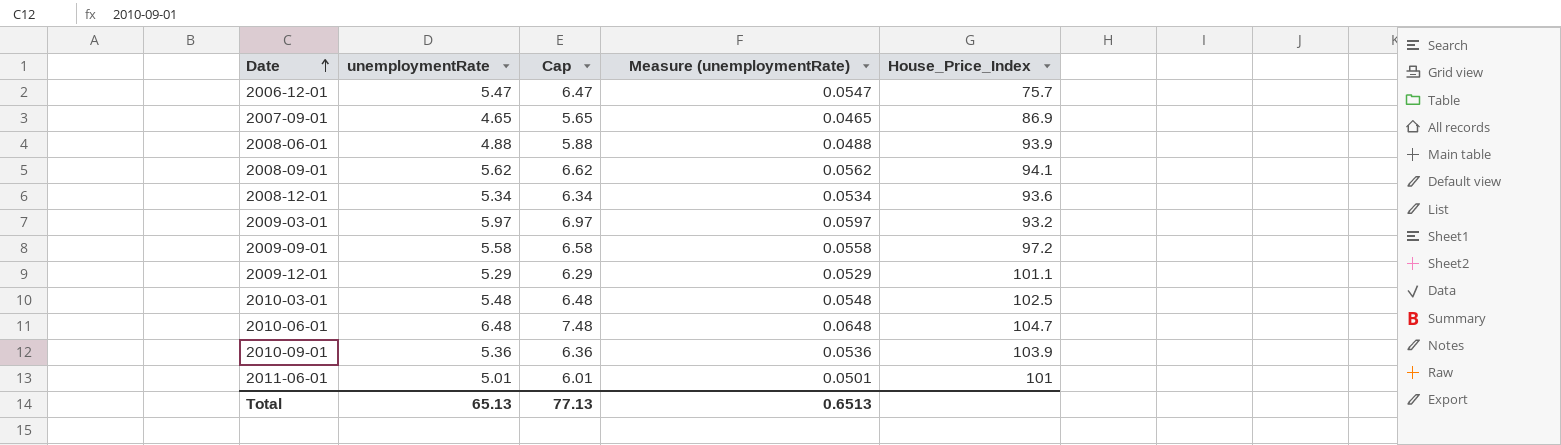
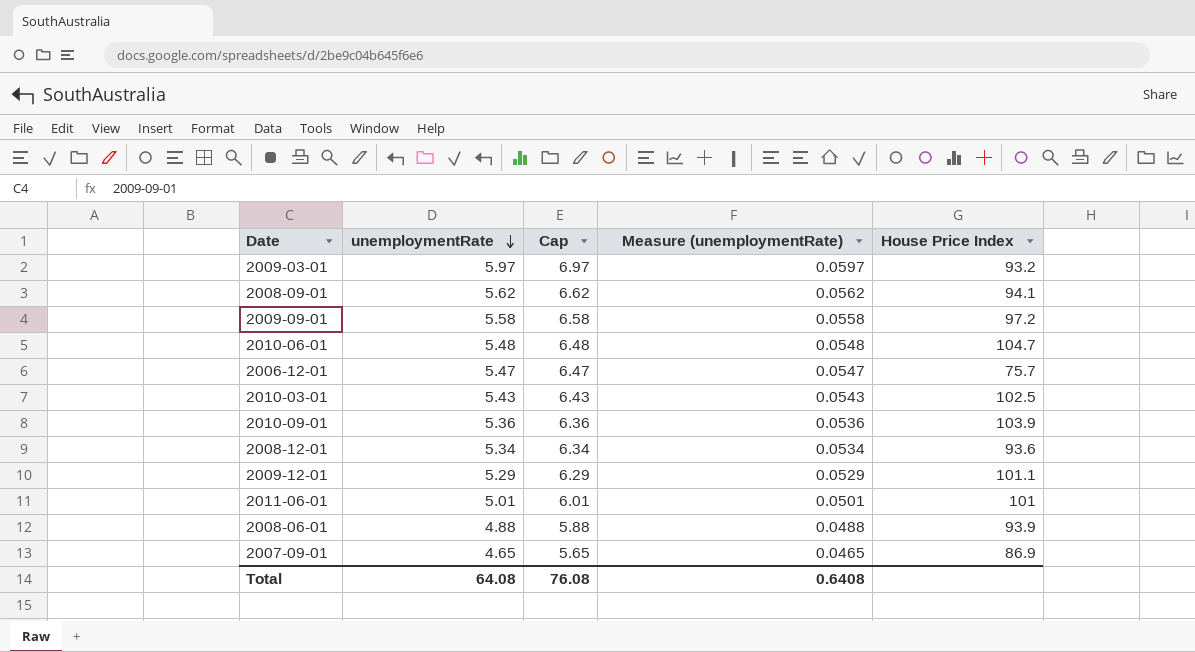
row order: Date ascending -> unemploymentRate descending
column name: House_Price_Index -> House Price Index
2010-06-01 | unemploymentRate: 6.48 -> 5.48
2010-06-01 | Cap: 7.48 -> 6.48
2010-06-01 | Measure (unemploymentRate): 0.0648 -> 0.0548
2010-03-01 | unemploymentRate: 5.48 -> 5.43
2010-03-01 | Cap: 6.48 -> 6.43
2010-03-01 | Measure (unemploymentRate): 0.0548 -> 0.0543
Total | unemploymentRate: 65.13 -> 64.08
Total | Cap: 77.13 -> 76.08
Total | Measure (unemploymentRate): 0.6513 -> 0.6408

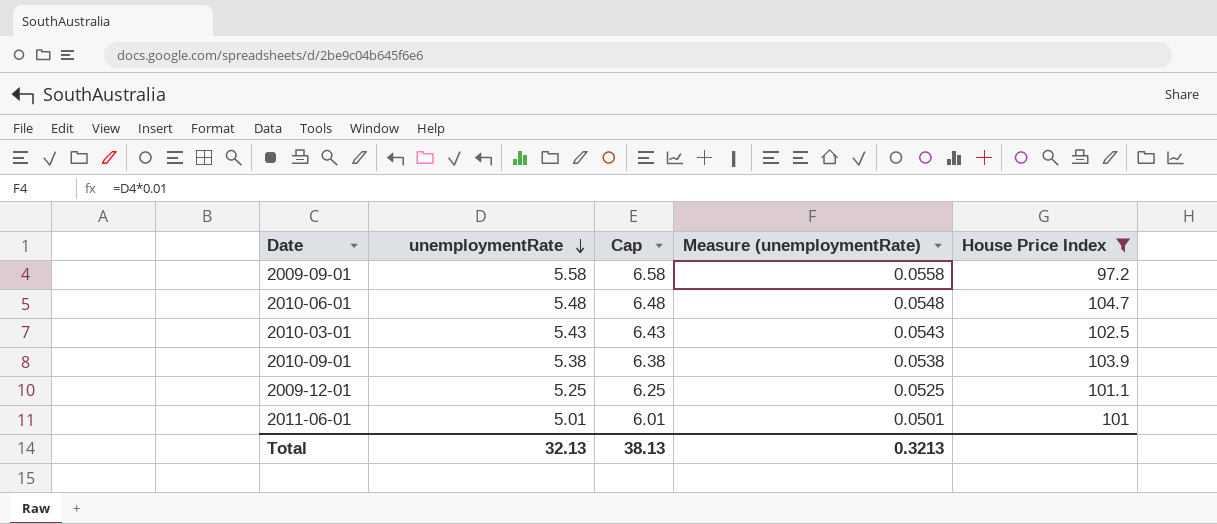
filter: none -> House Price Index >= 97.2
2010-09-01 | unemploymentRate: 5.36 -> 5.38
2010-09-01 | Cap: 6.36 -> 6.38
2010-09-01 | Measure (unemploymentRate): 0.0536 -> 0.0538
2009-12-01 | unemploymentRate: 5.29 -> 5.25
2009-12-01 | Cap: 6.29 -> 6.25
2009-12-01 | Measure (unemploymentRate): 0.0529 -> 0.0525
Total | unemploymentRate: 64.08 -> 32.13
Total | Cap: 76.08 -> 38.13
Total | Measure (unemploymentRate): 0.6408 -> 0.3213

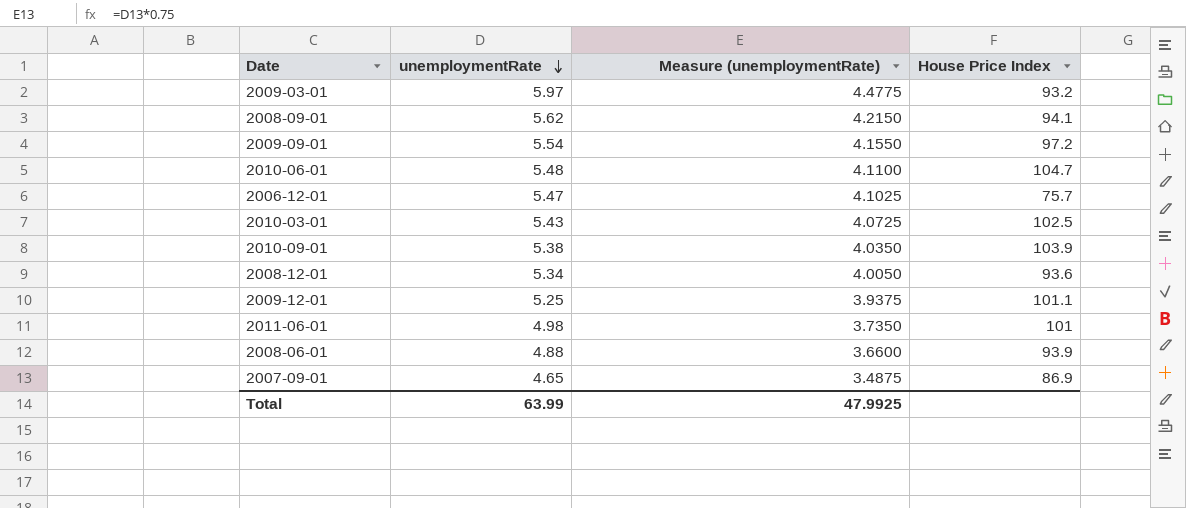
filter: House Price Index >= 97.2 -> none
column Cap | formula: [unemploymentRate] + 1 -> none
column Measure (unemploymentRate) | formula: [unemploymentRate] * 0.01 -> [unemploymentRate] * 0.75
2009-09-01 | unemploymentRate: 5.58 -> 5.54
2011-06-01 | unemploymentRate: 5.01 -> 4.98
Total | unemploymentRate: 32.13 -> 63.99
Total | Measure (unemploymentRate): 0.3213 -> 47.9925

